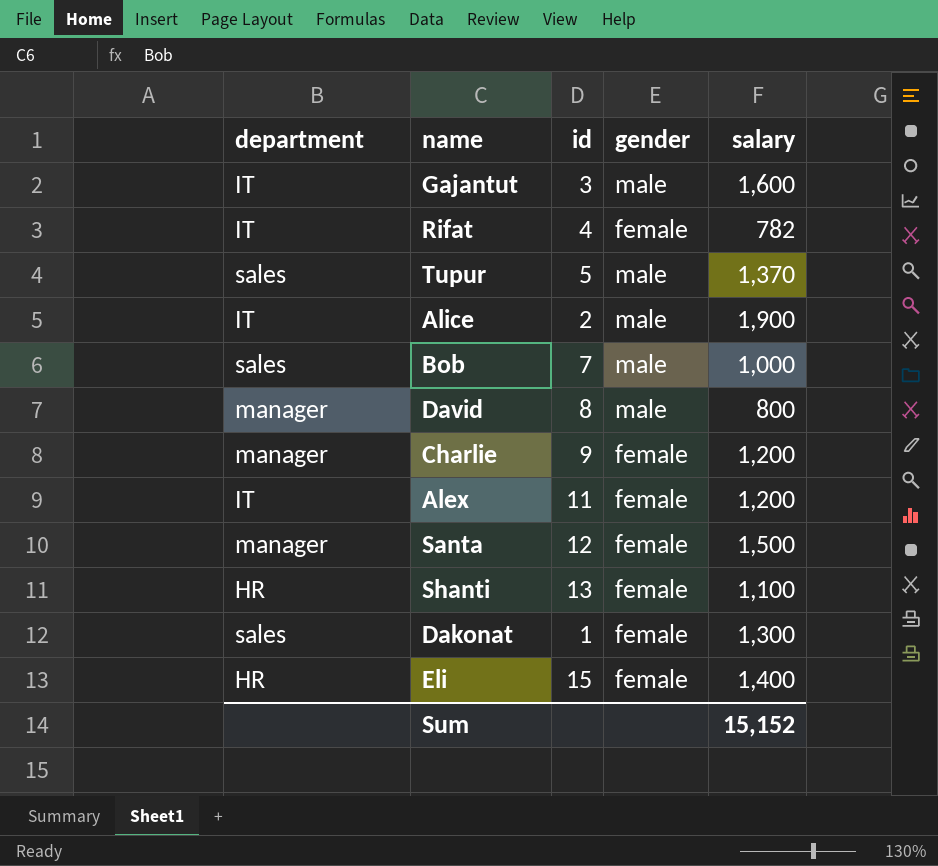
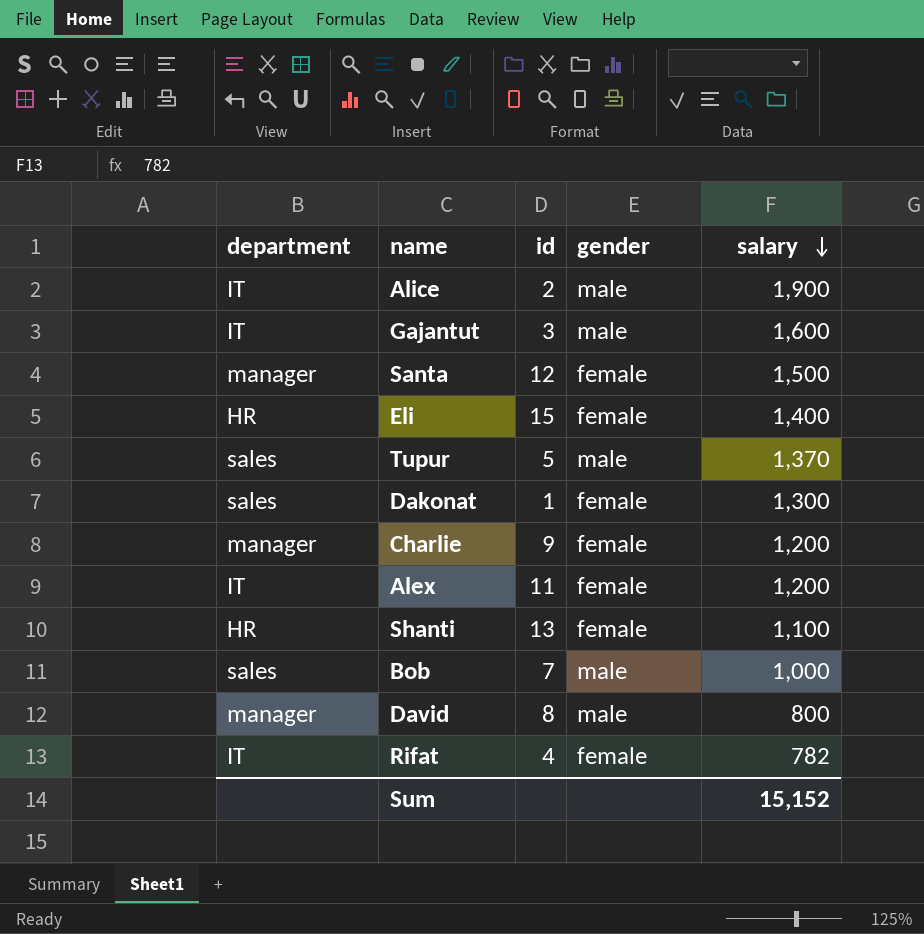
row order: none -> salary descending

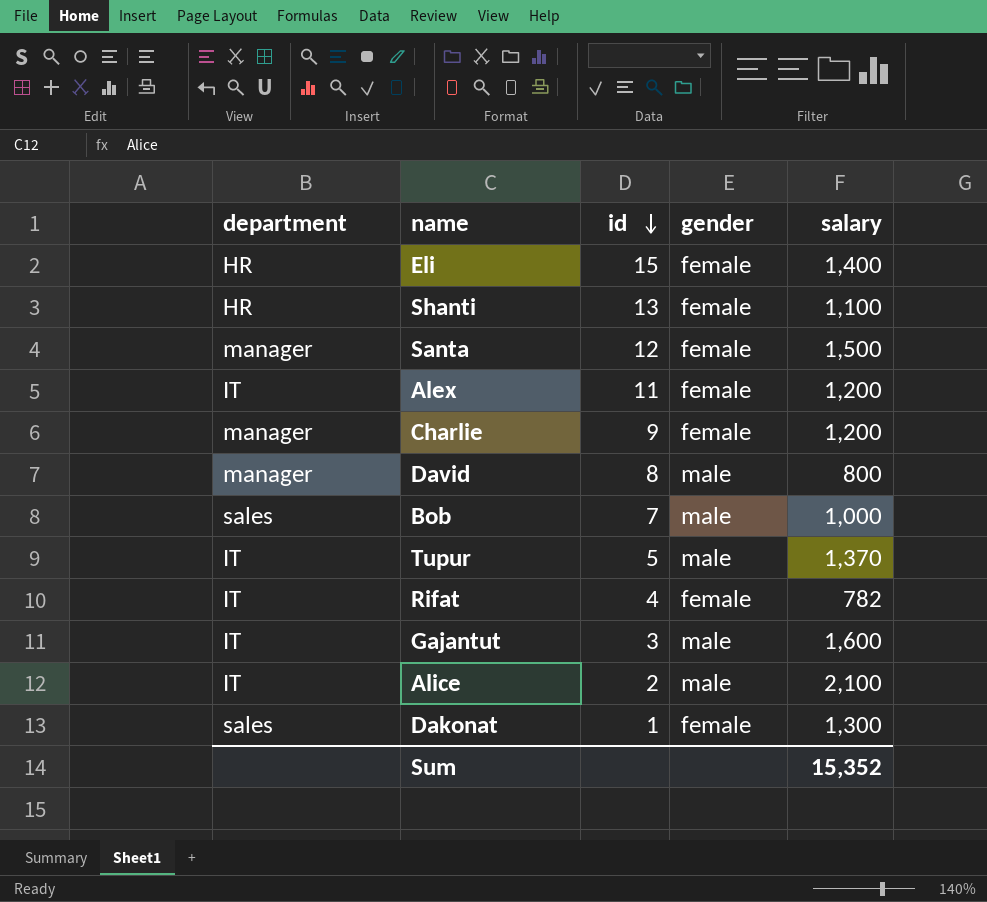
row order: salary descending -> id descending
Tupur | department: sales -> IT
Alice | salary: 1,900 -> 2,100
Sum | salary: 15,152 -> 15,352

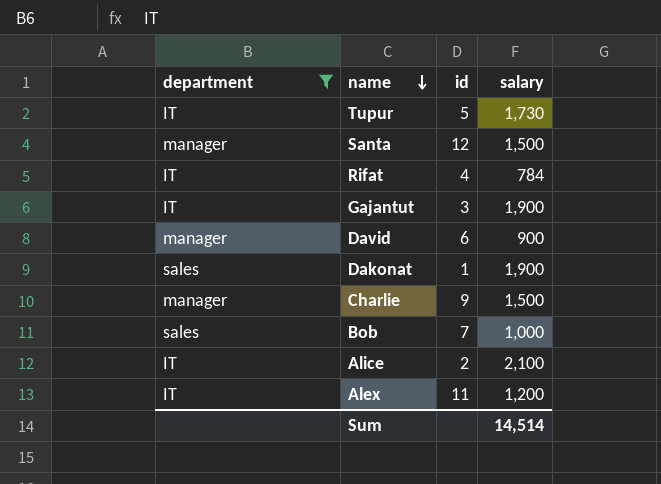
filter: none -> department != HR
row order: id descending -> name descending
column gender | position: 4 -> none
Tupur | salary: 1,370 -> 1,730
Rifat | salary: 782 -> 784
Gajantut | salary: 1,600 -> 1,900
David | id: 8 -> 6
David | salary: 800 -> 900
Dakonat | salary: 1,300 -> 1,900
Charlie | salary: 1,200 -> 1,500
Sum | salary: 15,352 -> 14,514

